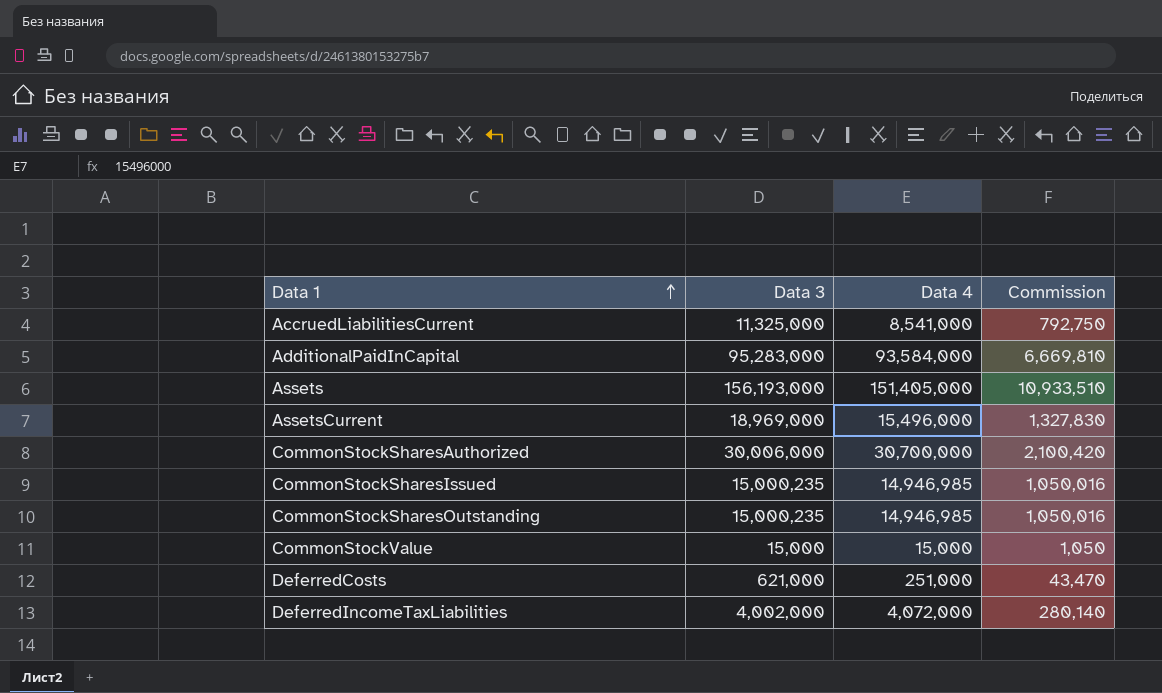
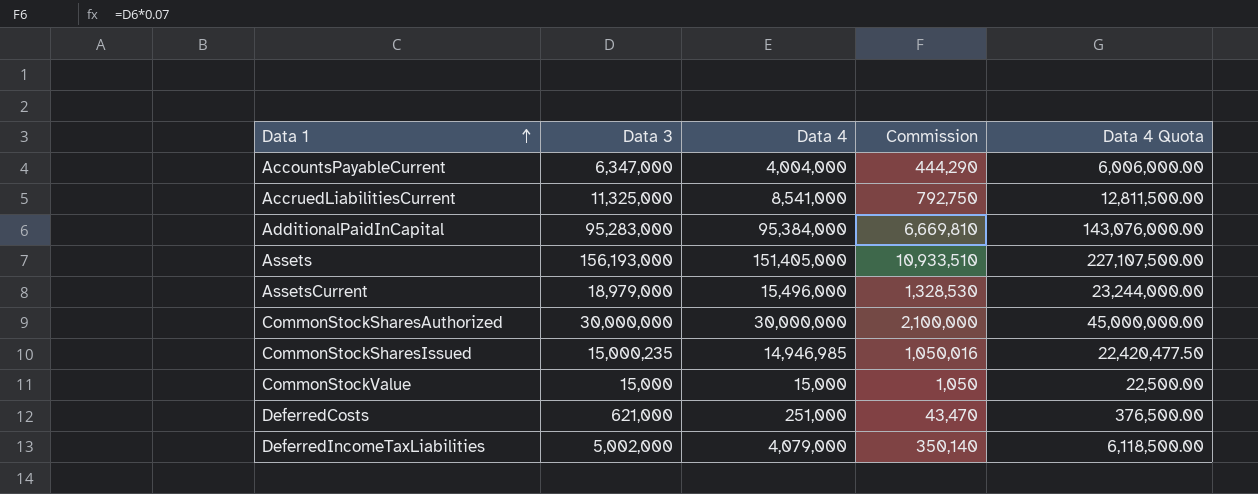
column Data 4 Quota | formula: none -> [Data 4] * 1.5
row CommonStockSharesOutstanding: 15,000,235 | 14,946,985 | 1,050,016 -> none
row AccountsPayableCurrent: none -> 6,347,000 | 4,004,000 | 444,290 | 6,006,000.00
AdditionalPaidInCapital | Data 4: 93,584,000 -> 95,384,000
AssetsCurrent | Data 3: 18,969,000 -> 18,979,000
AssetsCurrent | Commission: 1,327,830 -> 1,328,530
CommonStockSharesAuthorized | Data 3: 30,006,000 -> 30,000,000
CommonStockSharesAuthorized | Data 4: 30,700,000 -> 30,000,000
CommonStockSharesAuthorized | Commission: 2,100,420 -> 2,100,000
DeferredIncomeTaxLiabilities | Data 3: 4,002,000 -> 5,002,000
DeferredIncomeTaxLiabilities | Data 4: 4,072,000 -> 4,079,000
DeferredIncomeTaxLiabilities | Commission: 280,140 -> 350,140

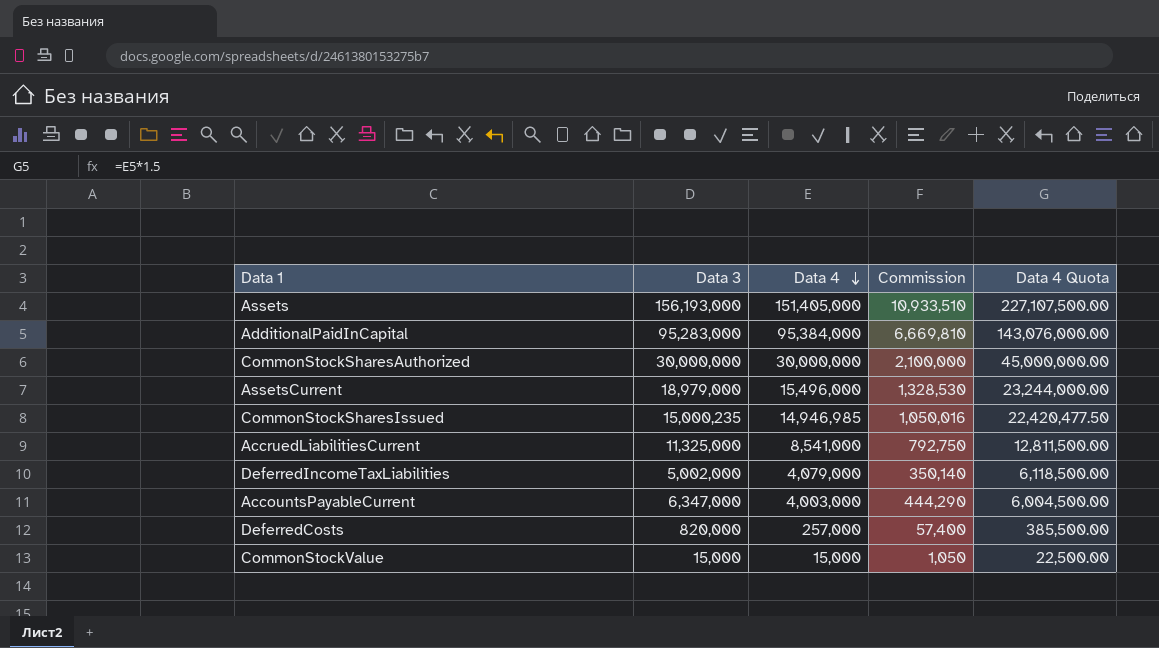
row order: Data 1 ascending -> Data 4 descending
AccountsPayableCurrent | Data 4: 4,004,000 -> 4,003,000
AccountsPayableCurrent | Data 4 Quota: 6,006,000.00 -> 6,004,500.00
DeferredCosts | Data 3: 621,000 -> 820,000
DeferredCosts | Data 4: 251,000 -> 257,000
DeferredCosts | Commission: 43,470 -> 57,400
DeferredCosts | Data 4 Quota: 376,500.00 -> 385,500.00

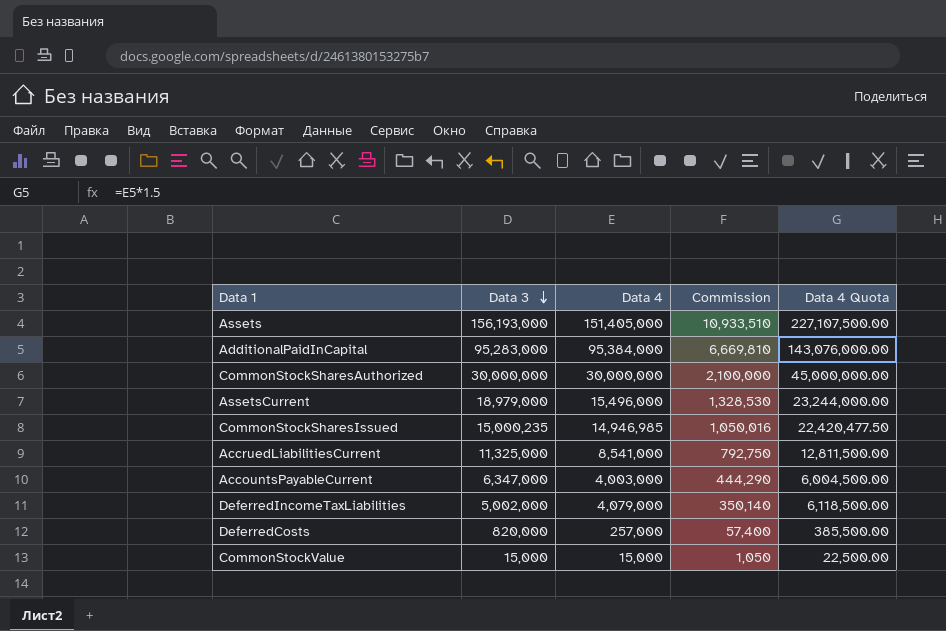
row order: Data 4 descending -> Data 3 descending

